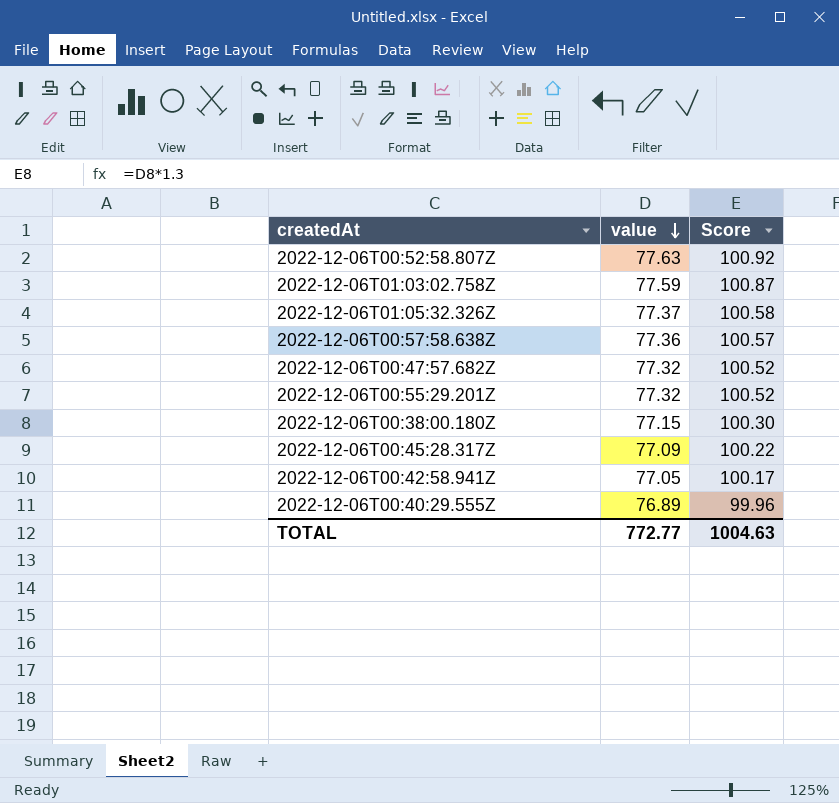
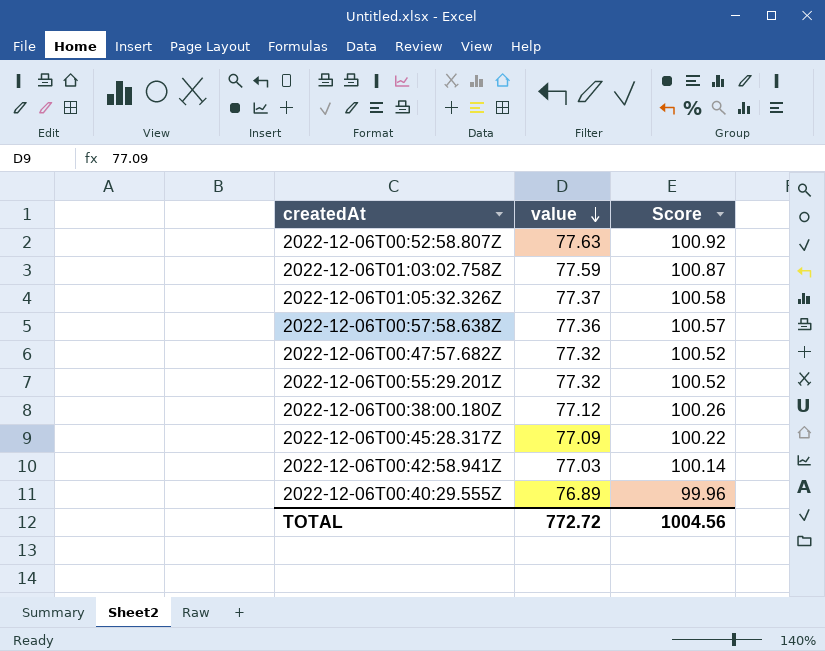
2022-12-06T00:38:00.180Z | value: 77.15 -> 77.12
2022-12-06T00:38:00.180Z | Score: 100.30 -> 100.26
2022-12-06T00:42:58.941Z | value: 77.05 -> 77.03
2022-12-06T00:42:58.941Z | Score: 100.17 -> 100.14
TOTAL | value: 772.77 -> 772.72
TOTAL | Score: 1004.63 -> 1004.56

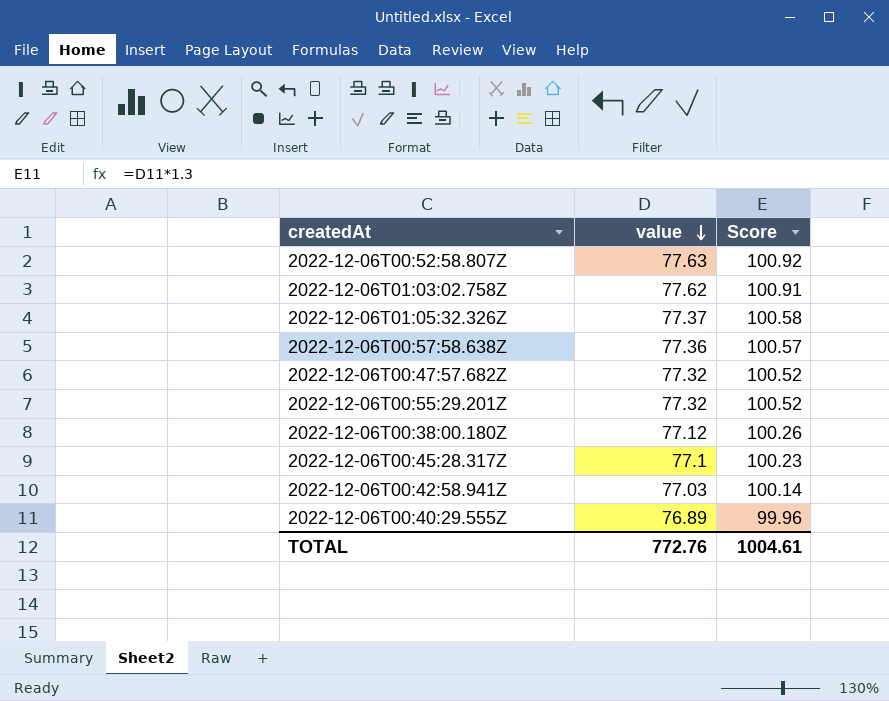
2022-12-06T01:03:02.758Z | value: 77.59 -> 77.62
2022-12-06T01:03:02.758Z | Score: 100.87 -> 100.91
2022-12-06T00:45:28.317Z | value: 77.09 -> 77.1
2022-12-06T00:45:28.317Z | Score: 100.22 -> 100.23
TOTAL | value: 772.72 -> 772.76
TOTAL | Score: 1004.56 -> 1004.61

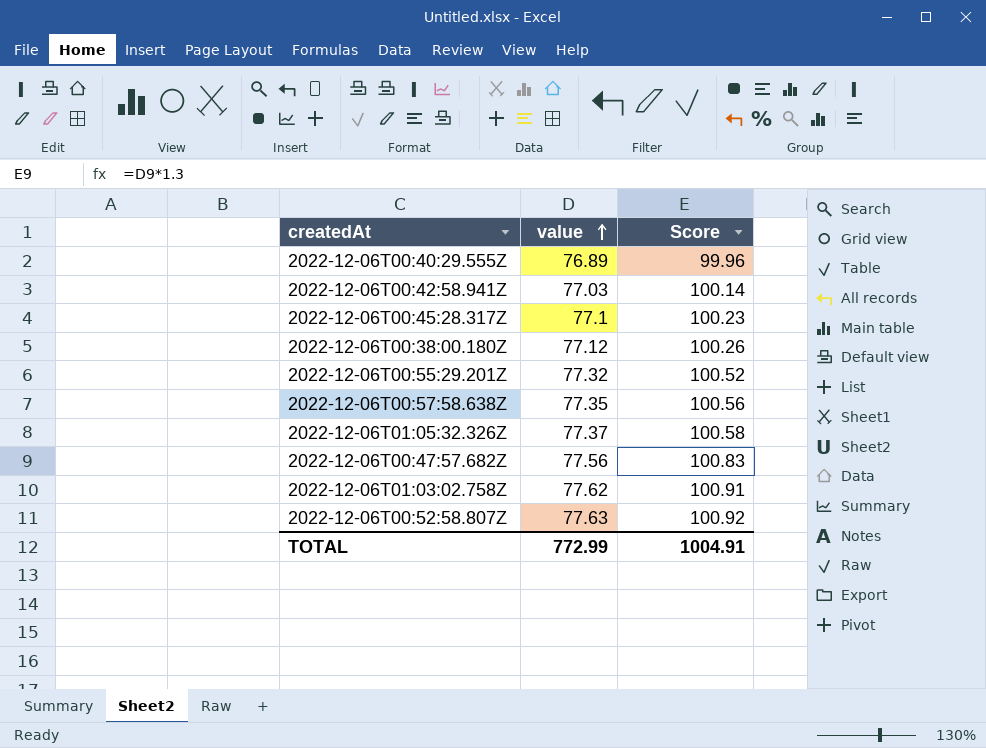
row order: value descending -> value ascending
2022-12-06T00:57:58.638Z | value: 77.36 -> 77.35
2022-12-06T00:57:58.638Z | Score: 100.57 -> 100.56
2022-12-06T00:47:57.682Z | value: 77.32 -> 77.56
2022-12-06T00:47:57.682Z | Score: 100.52 -> 100.83
TOTAL | value: 772.76 -> 772.99
TOTAL | Score: 1004.61 -> 1004.91

